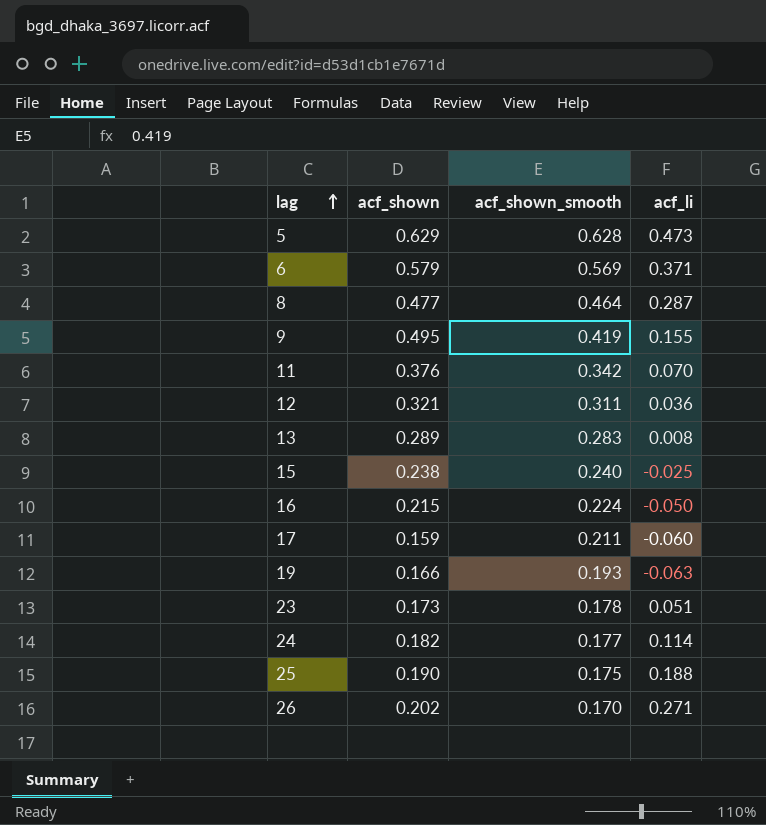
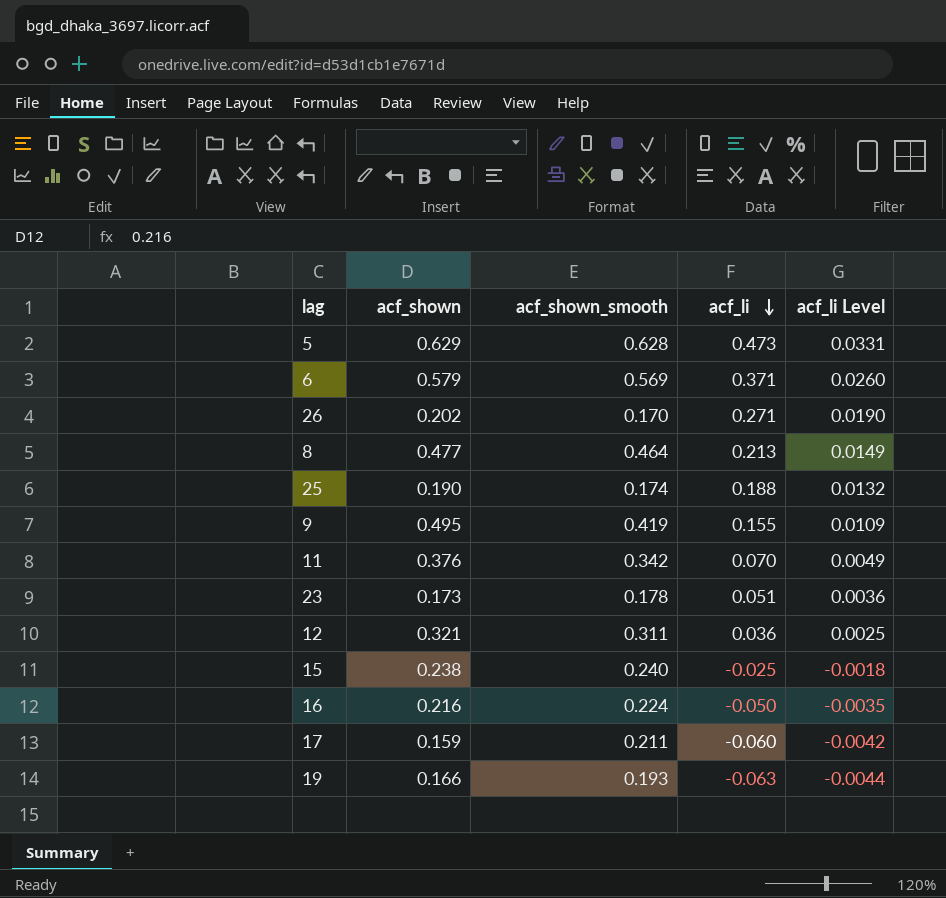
row order: lag ascending -> acf_li descending
column acf_li Level | formula: none -> [acf_li] * 0.07
row 13: 0.289 | 0.283 | 0.008 -> none
row 24: 0.182 | 0.177 | 0.114 -> none
8 | acf_li: 0.287 -> 0.213
25 | acf_shown_smooth: 0.175 -> 0.174
16 | acf_shown: 0.215 -> 0.216

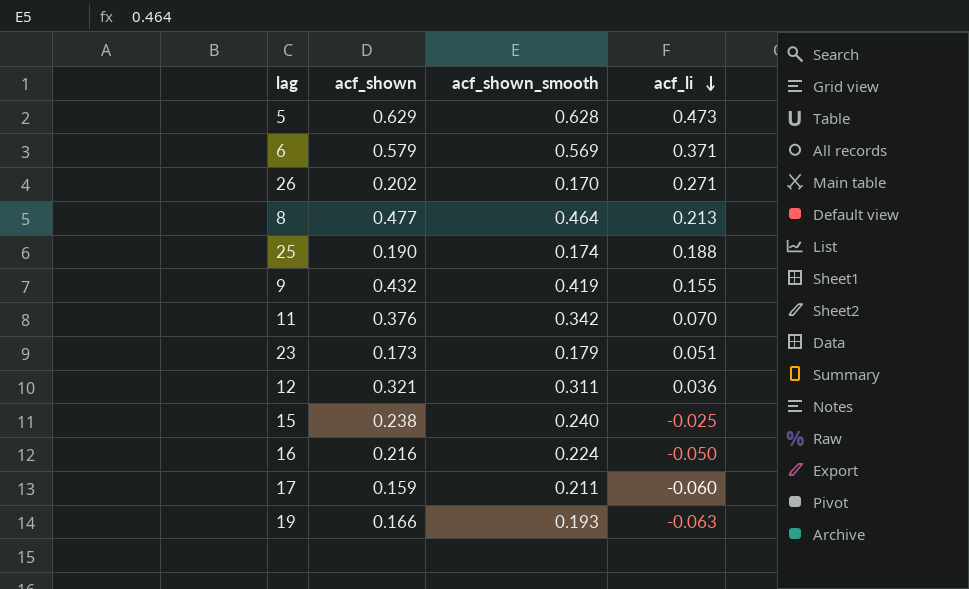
column acf_li Level | formula: [acf_li] * 0.07 -> none
9 | acf_shown: 0.495 -> 0.432
23 | acf_shown_smooth: 0.178 -> 0.179

